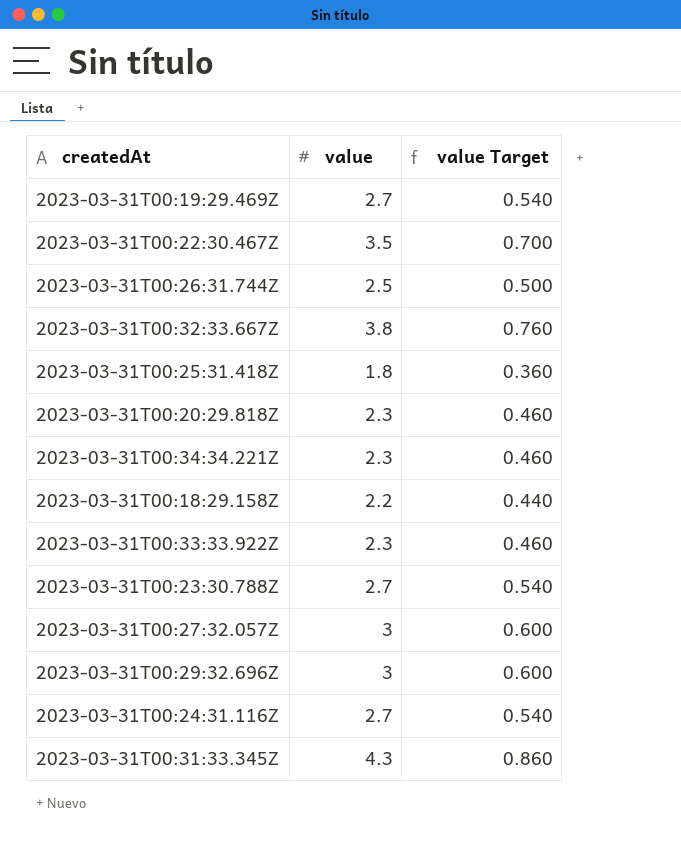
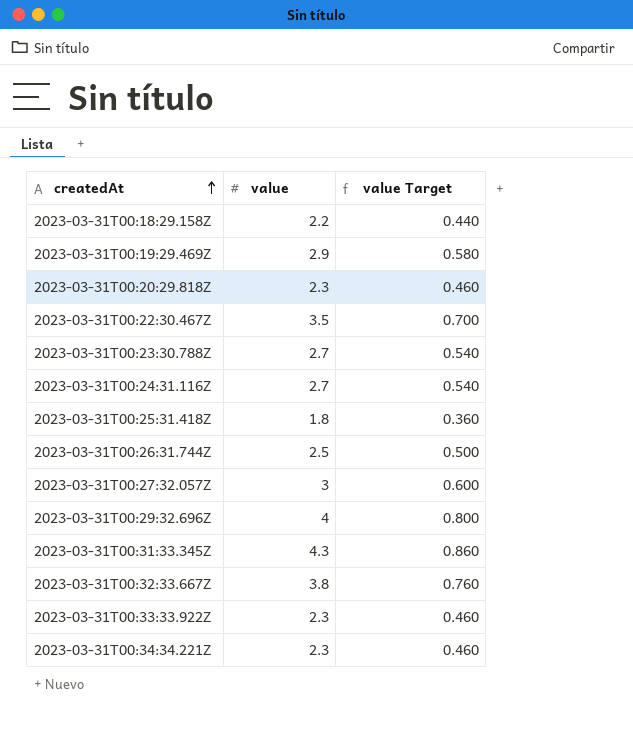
row order: none -> createdAt ascending
2023-03-31T00:19:29.469Z | value: 2.7 -> 2.9
2023-03-31T00:19:29.469Z | value Target: 0.540 -> 0.580
2023-03-31T00:29:32.696Z | value: 3 -> 4
2023-03-31T00:29:32.696Z | value Target: 0.600 -> 0.800

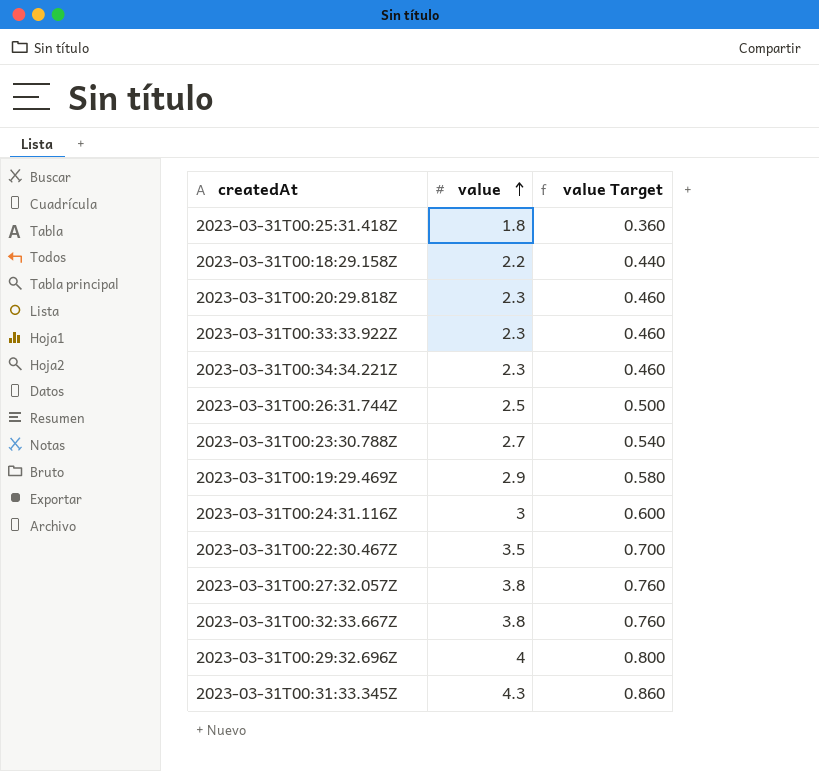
row order: createdAt ascending -> value ascending
2023-03-31T00:24:31.116Z | value: 2.7 -> 3
2023-03-31T00:24:31.116Z | value Target: 0.540 -> 0.600
2023-03-31T00:27:32.057Z | value: 3 -> 3.8
2023-03-31T00:27:32.057Z | value Target: 0.600 -> 0.760

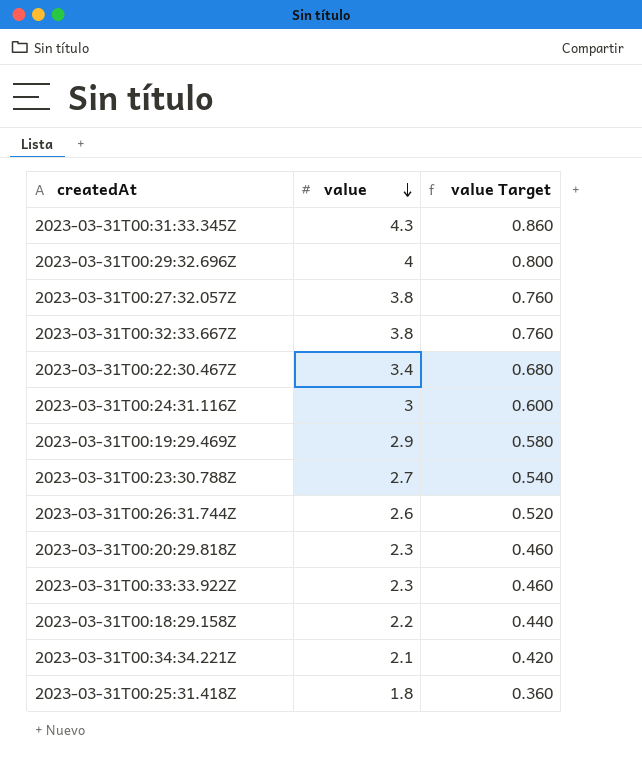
row order: value ascending -> value descending
2023-03-31T00:22:30.467Z | value: 3.5 -> 3.4
2023-03-31T00:22:30.467Z | value Target: 0.700 -> 0.680
2023-03-31T00:26:31.744Z | value: 2.5 -> 2.6
2023-03-31T00:26:31.744Z | value Target: 0.500 -> 0.520
2023-03-31T00:34:34.221Z | value: 2.3 -> 2.1
2023-03-31T00:34:34.221Z | value Target: 0.460 -> 0.420

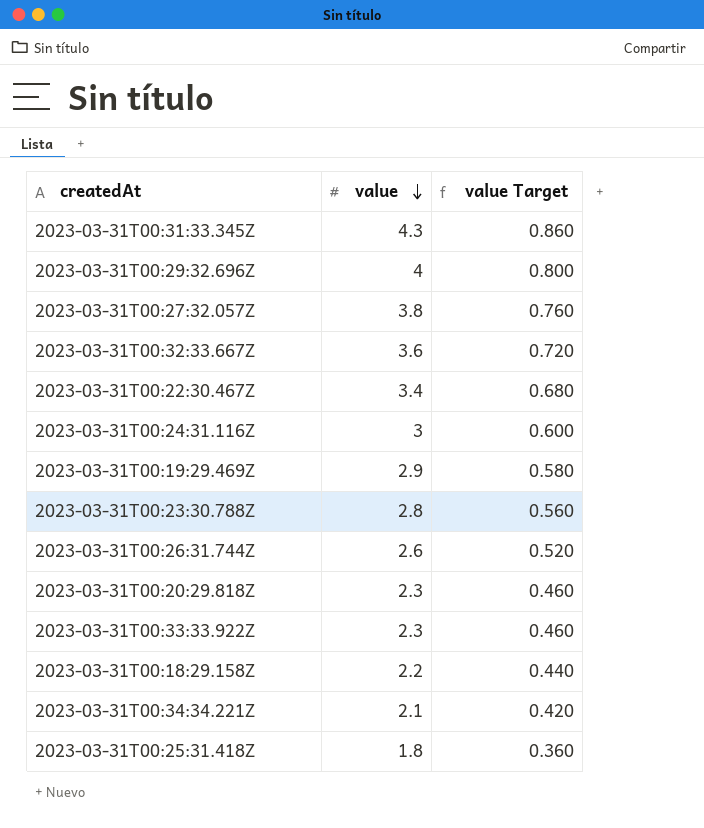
2023-03-31T00:32:33.667Z | value: 3.8 -> 3.6
2023-03-31T00:32:33.667Z | value Target: 0.760 -> 0.720
2023-03-31T00:23:30.788Z | value: 2.7 -> 2.8
2023-03-31T00:23:30.788Z | value Target: 0.540 -> 0.560

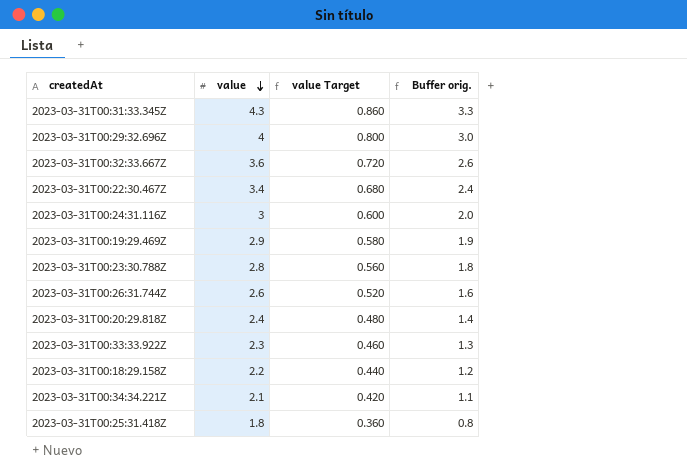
column Buffer orig. | formula: none -> [value] - 1
row 2023-03-31T00:27:32.057Z: 3.8 | 0.760 -> none
2023-03-31T00:20:29.818Z | value: 2.3 -> 2.4
2023-03-31T00:20:29.818Z | value Target: 0.460 -> 0.480

